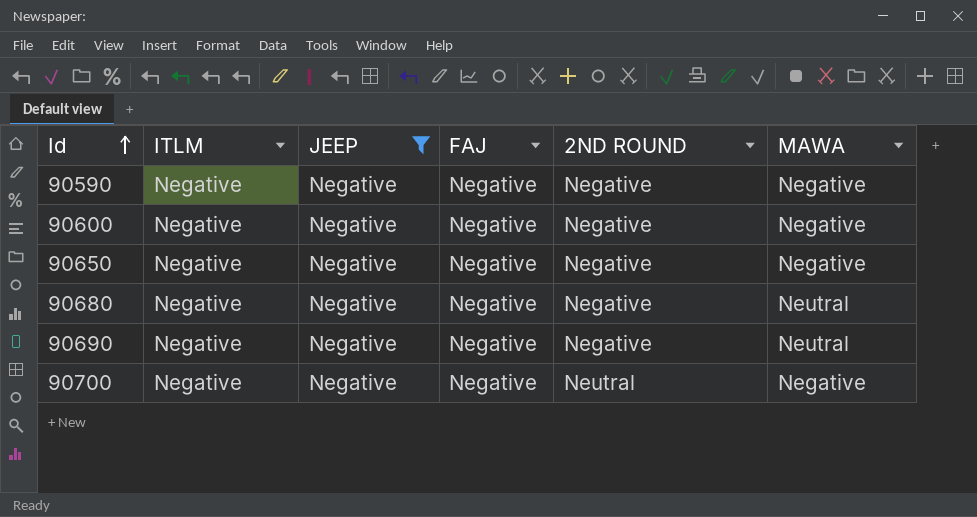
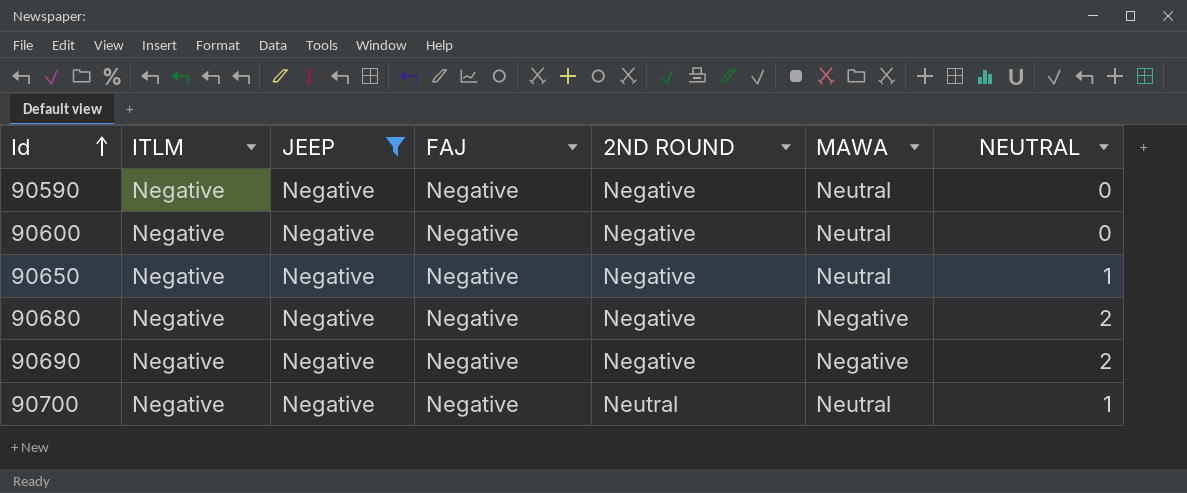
column NEUTRAL | position: none -> 7
90590 | MAWA: Negative -> Neutral
90600 | MAWA: Negative -> Neutral
90650 | MAWA: Negative -> Neutral
90680 | MAWA: Neutral -> Negative
90690 | MAWA: Neutral -> Negative
90700 | MAWA: Negative -> Neutral

